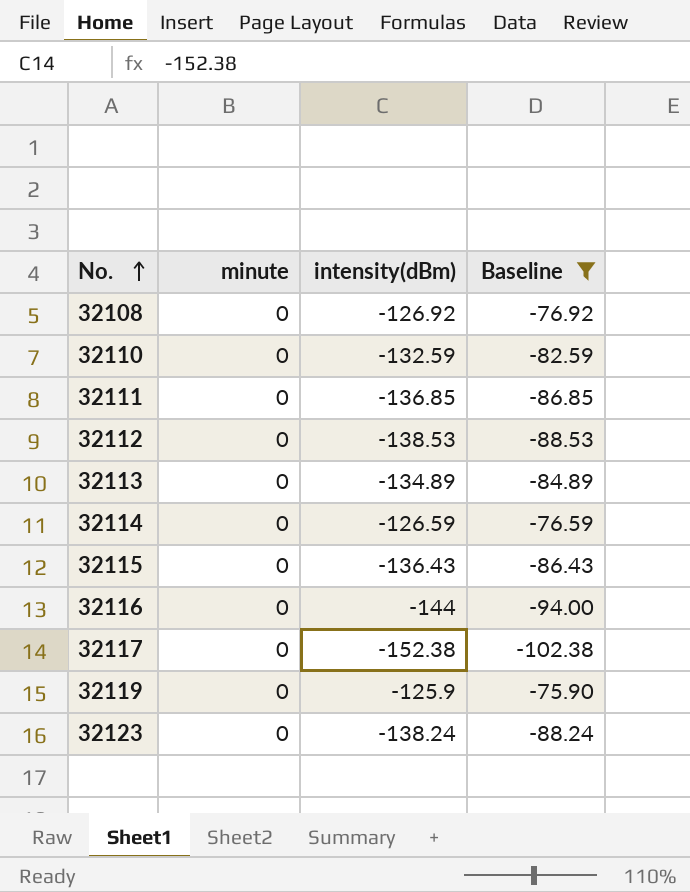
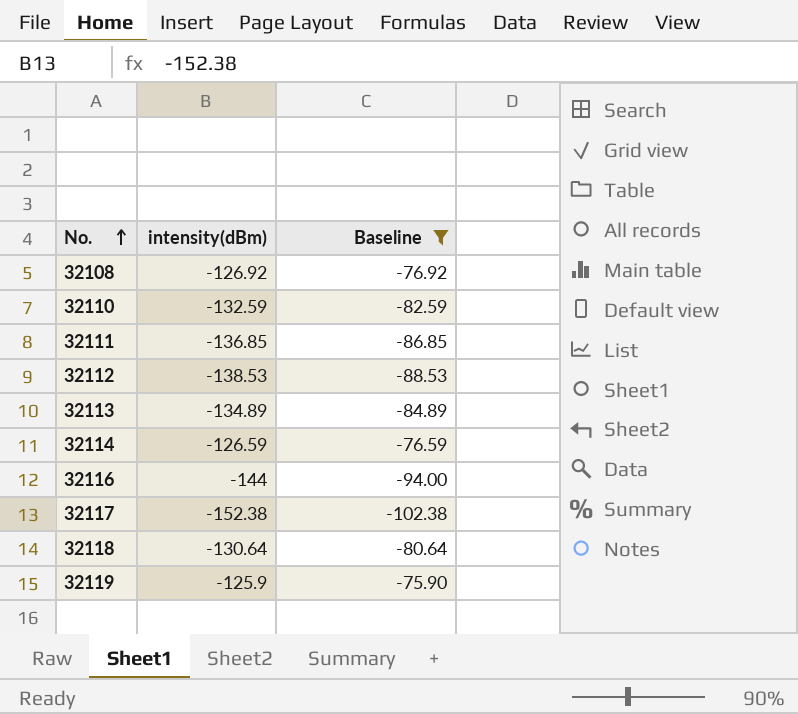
column minute | position: 2 -> none
row 32115: 0 | -136.43 | -86.43 -> none
row 32123: 0 | -138.24 | -88.24 -> none
row 32118: none -> -130.64 | -80.64

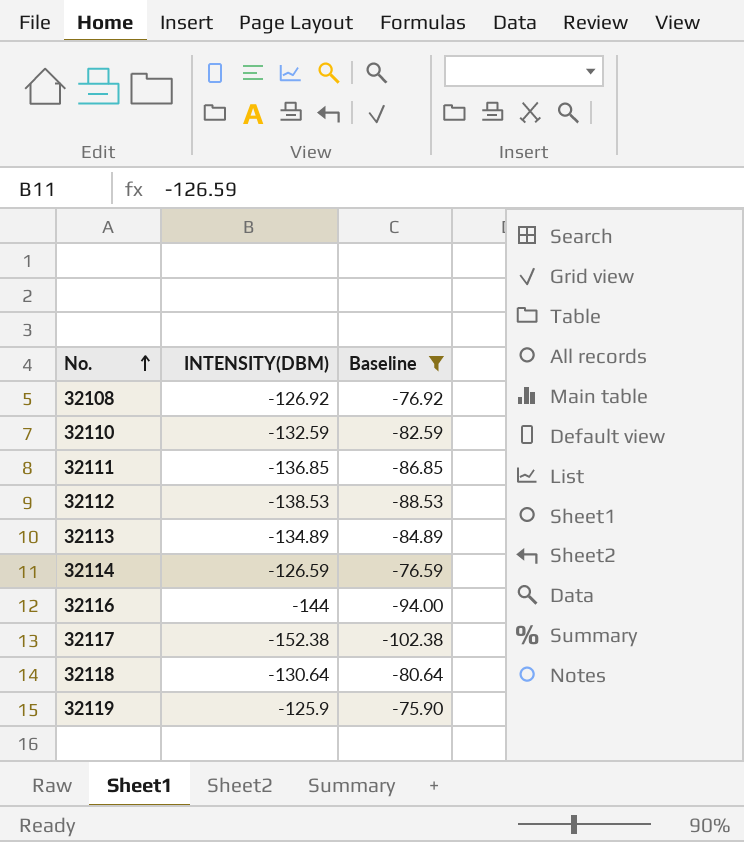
column name: intensity(dBm) -> INTENSITY(DBM)

